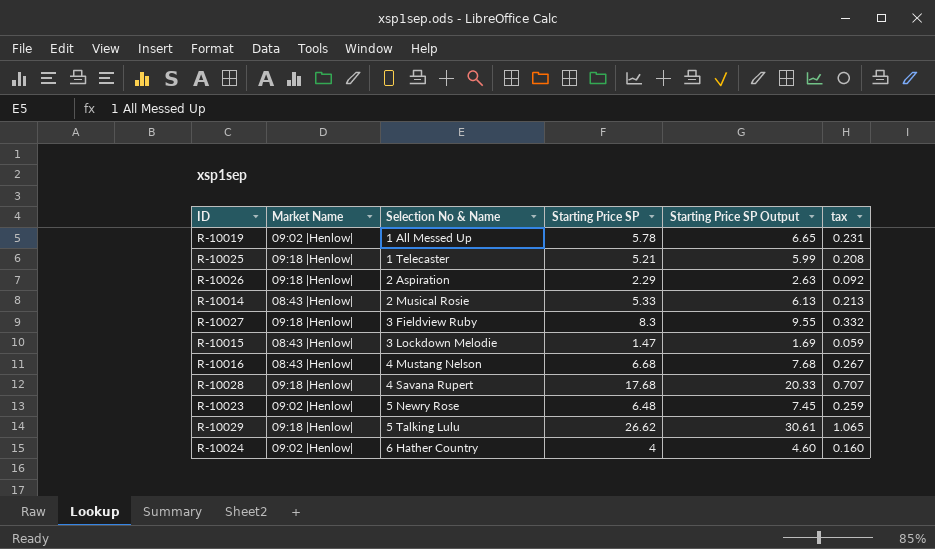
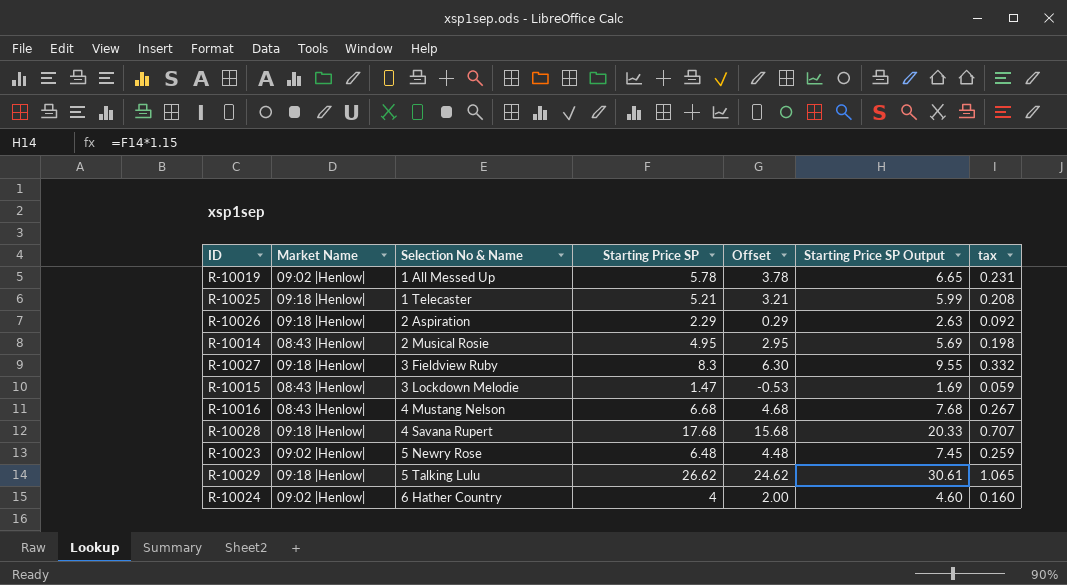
column Offset | formula: none -> [Starting Price SP] - 2
R-10014 | Starting Price SP: 5.33 -> 4.95
R-10014 | Starting Price SP Output: 6.13 -> 5.69
R-10014 | tax: 0.213 -> 0.198

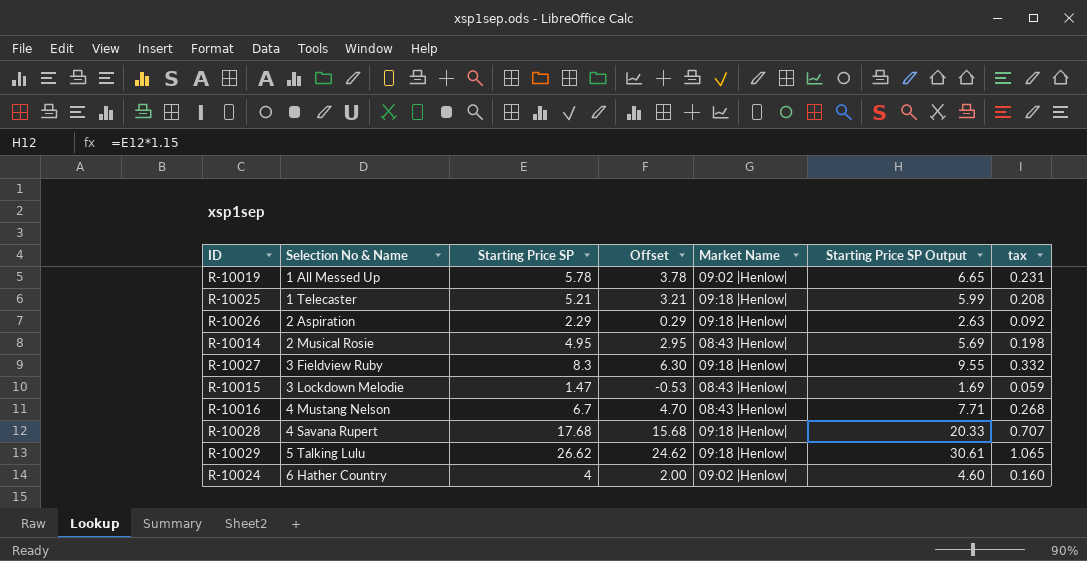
column Market Name | position: 2 -> 5
row R-10023: 09:02 |Henlow| | 5 Newry Rose | 6.48 | 4.48 | 7.45 | 0.259 -> none
R-10016 | Starting Price SP: 6.68 -> 6.7
R-10016 | Offset: 4.68 -> 4.70
R-10016 | Starting Price SP Output: 7.68 -> 7.71
R-10016 | tax: 0.267 -> 0.268

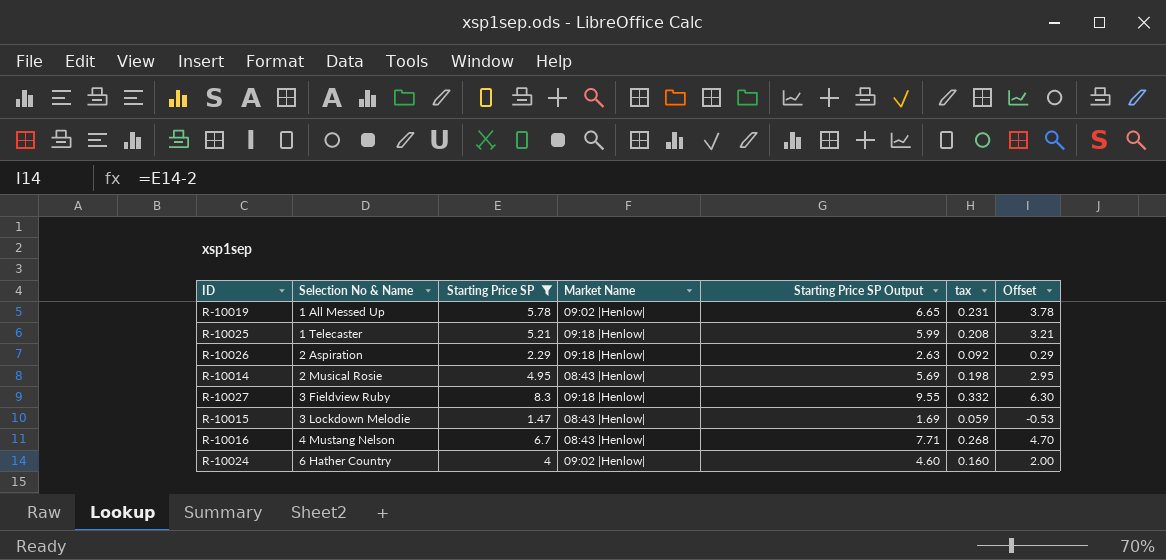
filter: none -> Starting Price SP <= 8.3
column Offset | position: 4 -> 7

